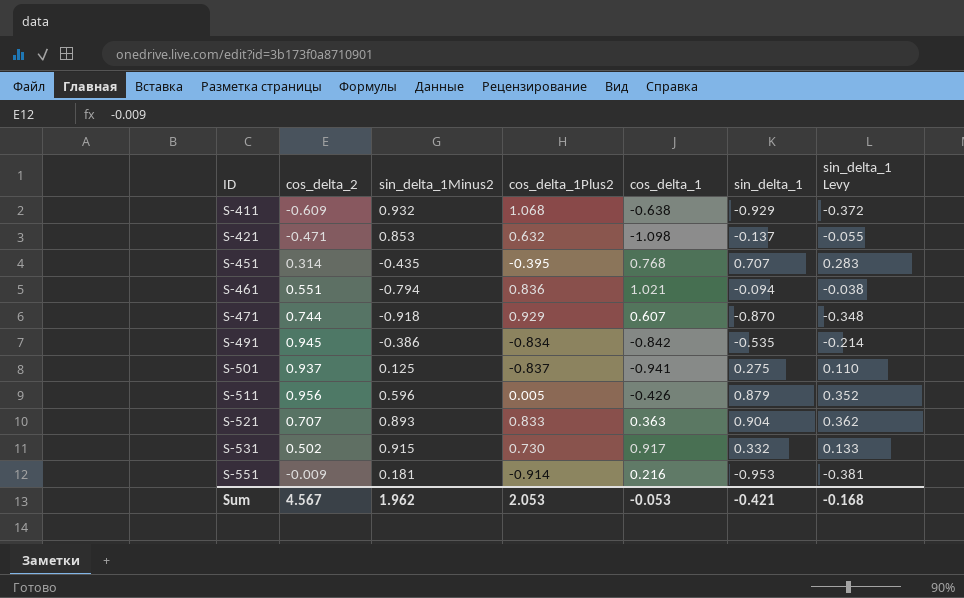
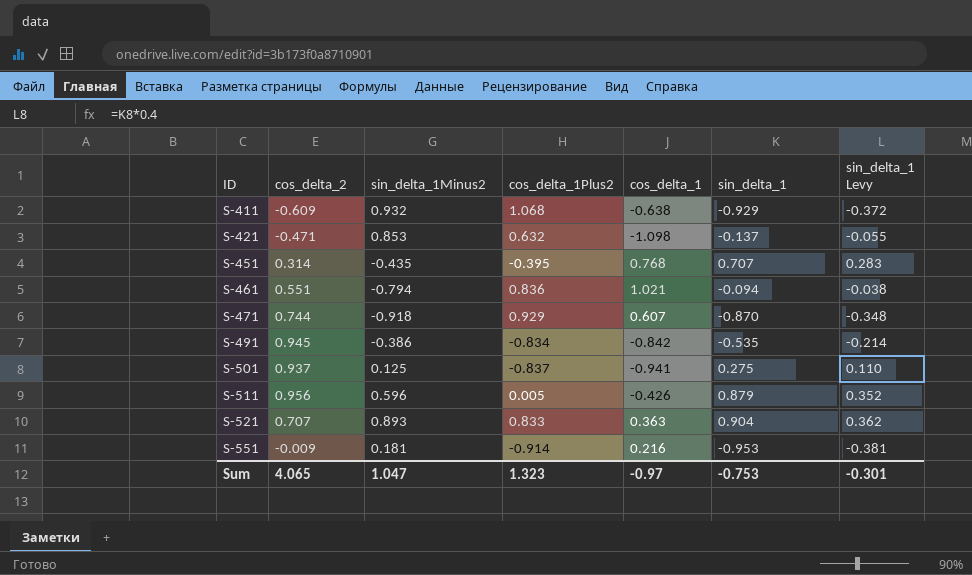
row S-531: 0.502 | 0.915 | 0.730 | 0.917 | 0.332 | 0.133 -> none
Sum | cos_delta_2: 4.567 -> 4.065
Sum | sin_delta_1Minus2: 1.962 -> 1.047
Sum | cos_delta_1Plus2: 2.053 -> 1.323
Sum | cos_delta_1: -0.053 -> -0.97
Sum | sin_delta_1: -0.421 -> -0.753
Sum | sin_delta_1 Levy: -0.168 -> -0.301

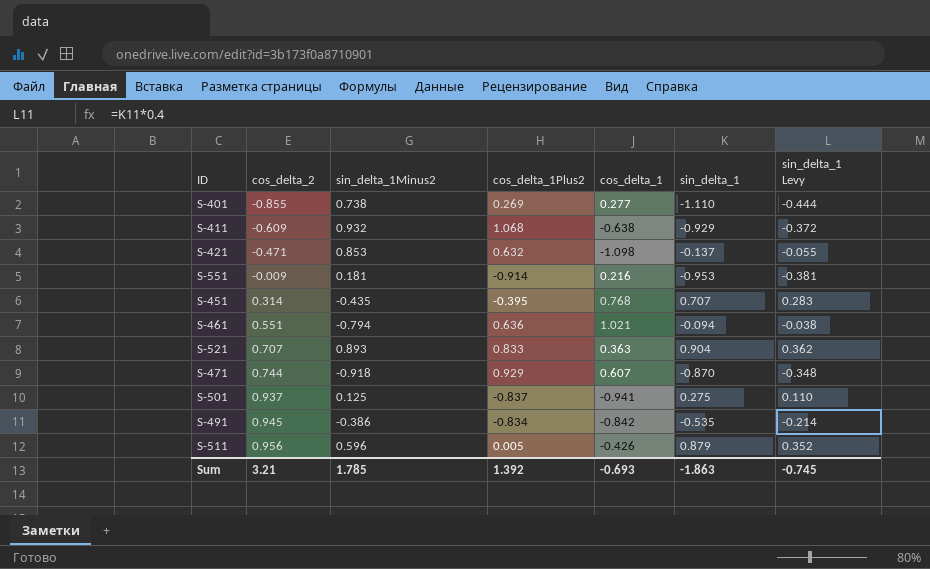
row order: ID ascending -> cos_delta_2 ascending
row S-401: none -> -0.855 | 0.738 | 0.269 | 0.277 | -1.110 | -0.444
S-461 | cos_delta_1Plus2: 0.836 -> 0.636
Sum | cos_delta_2: 4.065 -> 3.21
Sum | sin_delta_1Minus2: 1.047 -> 1.785
Sum | cos_delta_1Plus2: 1.323 -> 1.392
Sum | cos_delta_1: -0.97 -> -0.693
Sum | sin_delta_1: -0.753 -> -1.863
Sum | sin_delta_1 Levy: -0.301 -> -0.745

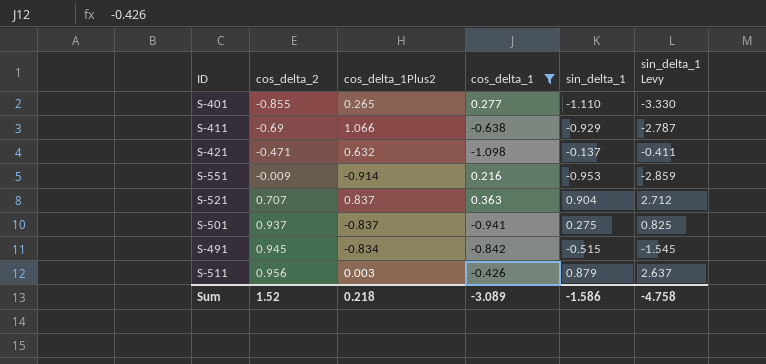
filter: none -> cos_delta_1 <= 0.363
column sin_delta_1Minus2 | position: 3 -> none
column sin_delta_1 Levy | formula: [sin_delta_1] * 0.4 -> [sin_delta_1] * 3
S-401 | cos_delta_1Plus2: 0.269 -> 0.265
S-411 | cos_delta_2: -0.609 -> -0.69
S-411 | cos_delta_1Plus2: 1.068 -> 1.066
S-521 | cos_delta_1Plus2: 0.833 -> 0.837
S-491 | sin_delta_1: -0.535 -> -0.515
S-511 | cos_delta_1Plus2: 0.005 -> 0.003
Sum | cos_delta_2: 3.21 -> 1.52
Sum | cos_delta_1Plus2: 1.392 -> 0.218
Sum | cos_delta_1: -0.693 -> -3.089
Sum | sin_delta_1: -1.863 -> -1.586
Sum | sin_delta_1 Levy: -0.745 -> -4.758

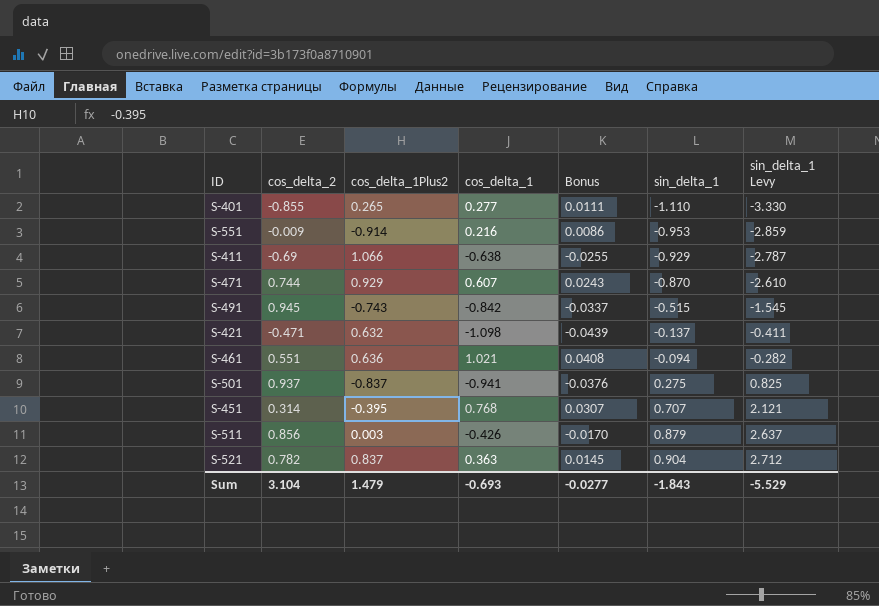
filter: cos_delta_1 <= 0.363 -> none
row order: cos_delta_2 ascending -> sin_delta_1 ascending
column Bonus | formula: none -> [cos_delta_1] * 0.04
S-491 | cos_delta_1Plus2: -0.834 -> -0.743
S-511 | cos_delta_2: 0.956 -> 0.856
S-521 | cos_delta_2: 0.707 -> 0.782
Sum | cos_delta_2: 1.52 -> 3.104
Sum | cos_delta_1Plus2: 0.218 -> 1.479
Sum | cos_delta_1: -3.089 -> -0.693
Sum | sin_delta_1: -1.586 -> -1.843
Sum | sin_delta_1 Levy: -4.758 -> -5.529

